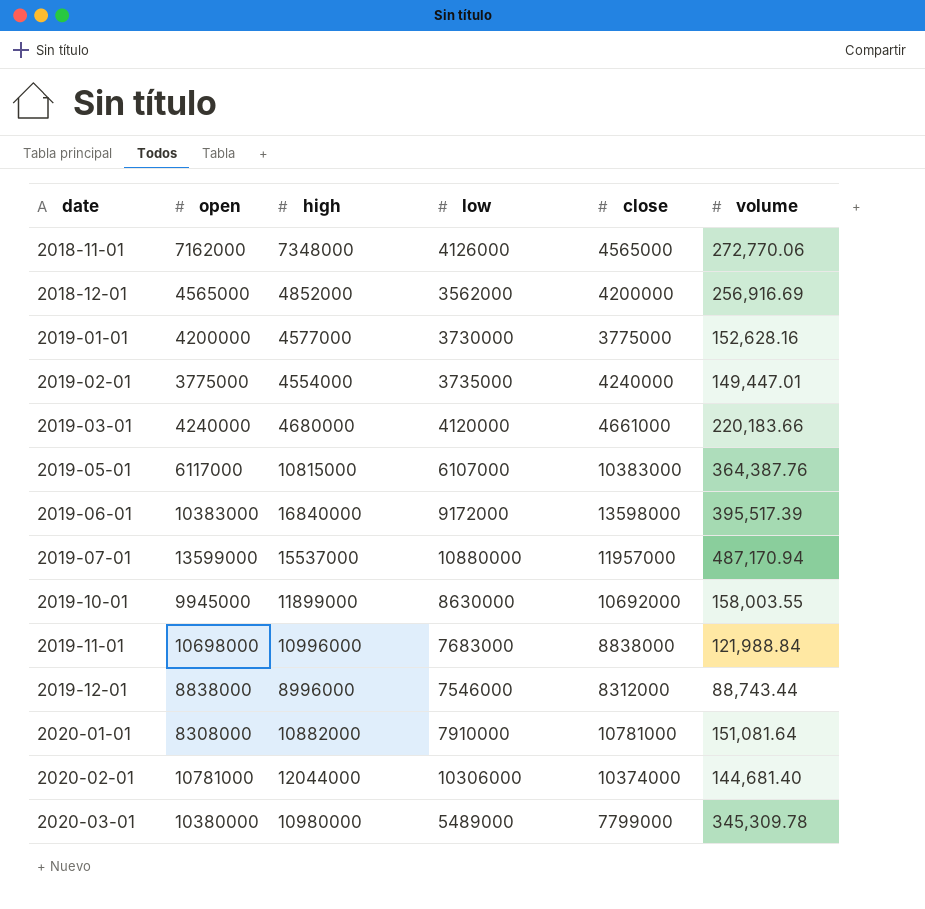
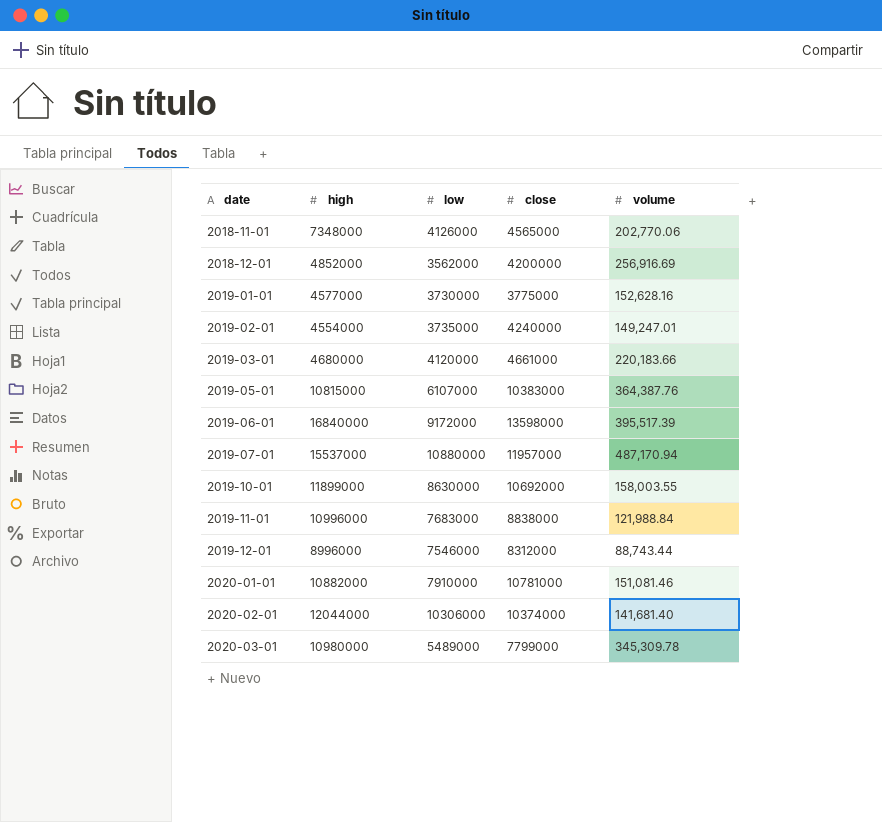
column open | position: 2 -> none
2018-11-01 | volume: 272,770.06 -> 202,770.06
2019-02-01 | volume: 149,447.01 -> 149,247.01
2020-01-01 | volume: 151,081.64 -> 151,081.46
2020-02-01 | volume: 144,681.40 -> 141,681.40

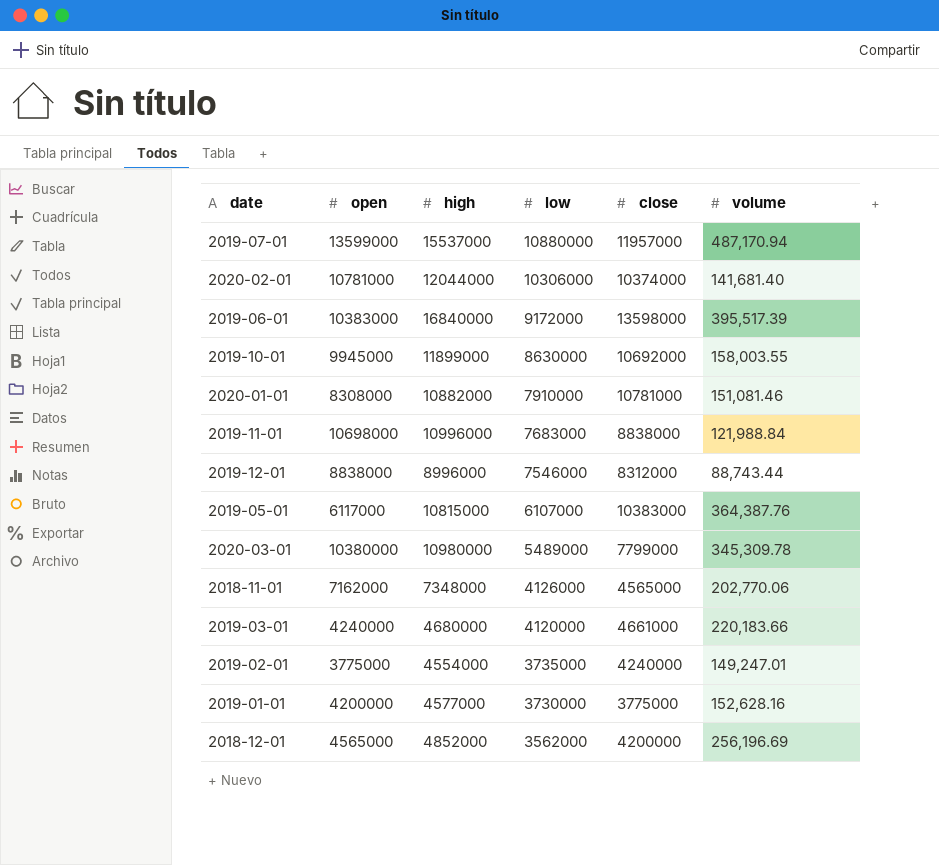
row order: date ascending -> low descending
column open | position: none -> 2
2018-12-01 | volume: 256,916.69 -> 256,196.69

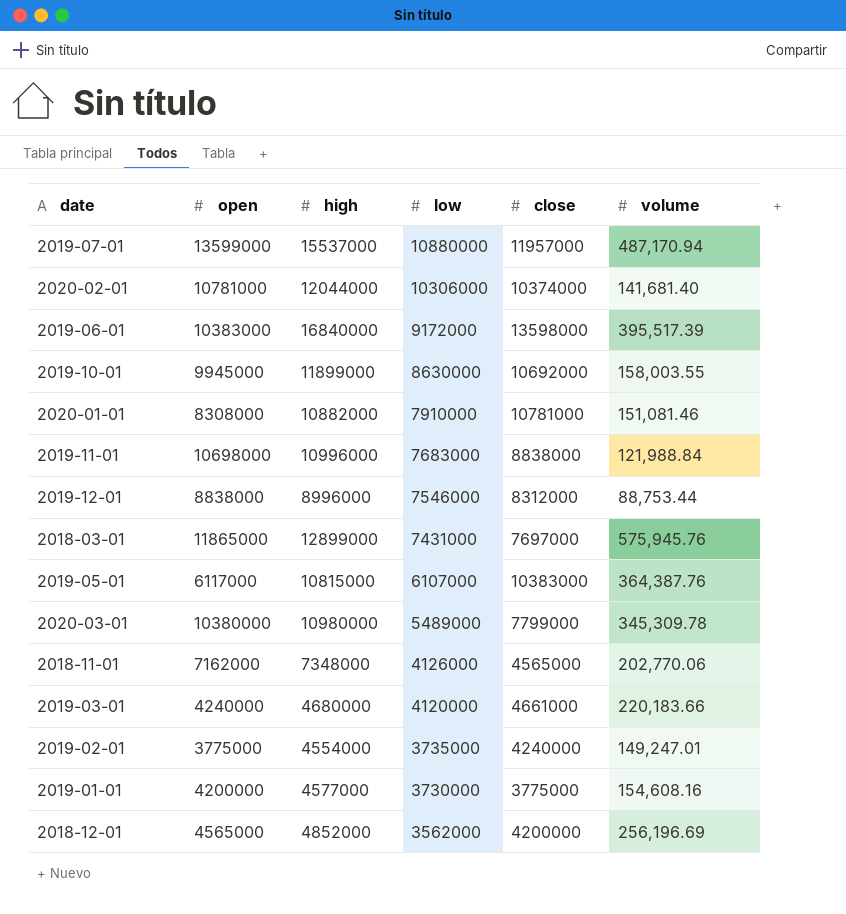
2019-12-01 | volume: 88,743.44 -> 88,753.44
row 2018-03-01: none -> 11865000 | 12899000 | 7431000 | 7697000 | 575,945.76
2019-01-01 | volume: 152,628.16 -> 154,608.16

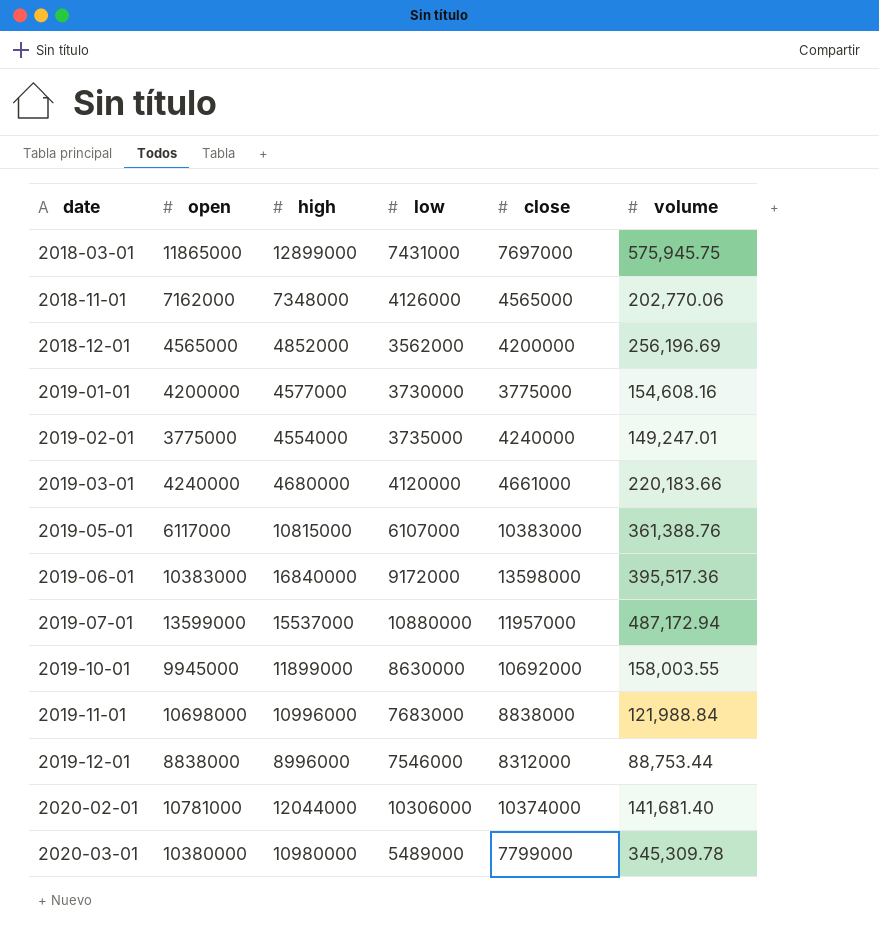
row order: low descending -> date ascending
row 2020-01-01: 8308000 | 10882000 | 7910000 | 10781000 | 151,081.46 -> none
2018-03-01 | volume: 575,945.76 -> 575,945.75
2019-05-01 | volume: 364,387.76 -> 361,388.76
2019-06-01 | volume: 395,517.39 -> 395,517.36
2019-07-01 | volume: 487,170.94 -> 487,172.94

